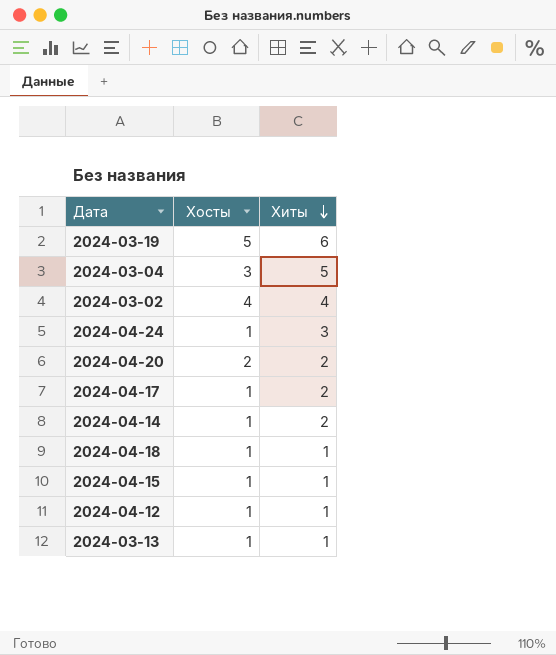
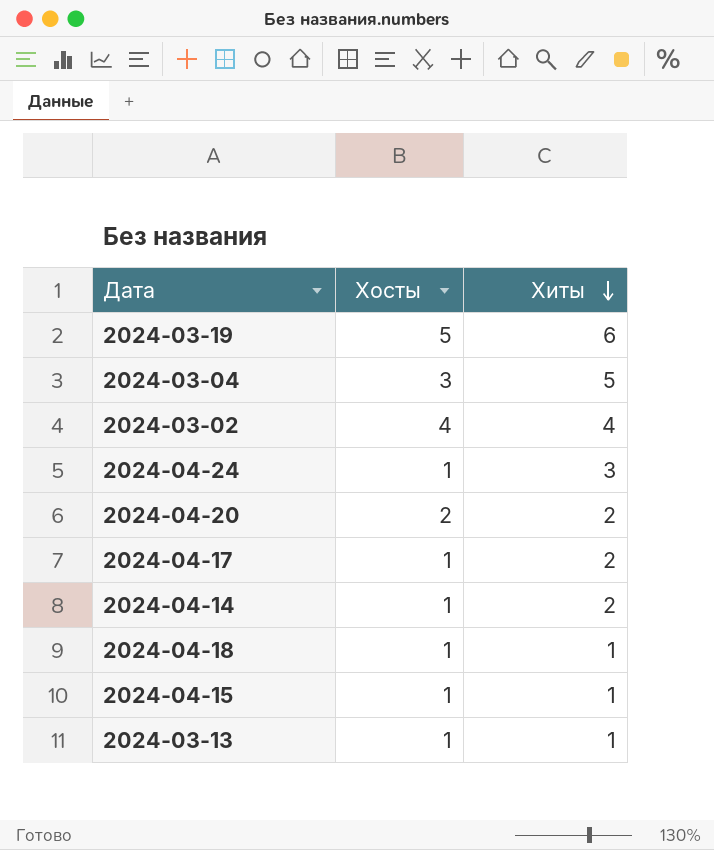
row 2024-04-12: 1 | 1 -> none

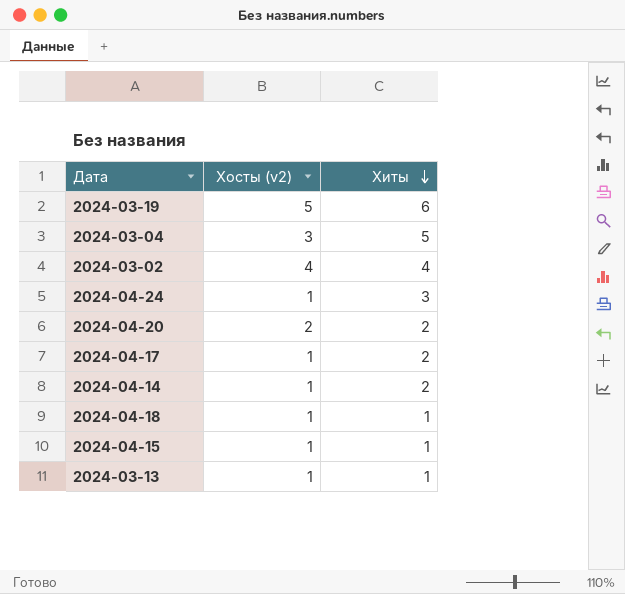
column name: Хосты -> Хосты (v2)

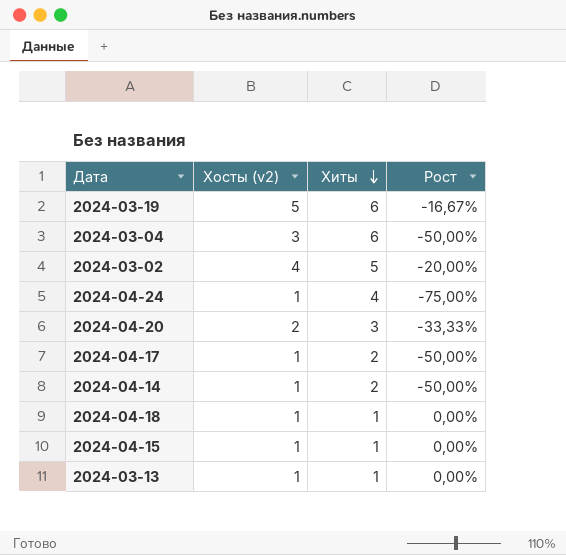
column Рост | formula: none -> ([Хосты (v2)] - [Хиты]) / [Хиты]
2024-03-04 | Хиты: 5 -> 6
2024-03-02 | Хиты: 4 -> 5
2024-04-24 | Хиты: 3 -> 4
2024-04-20 | Хиты: 2 -> 3

